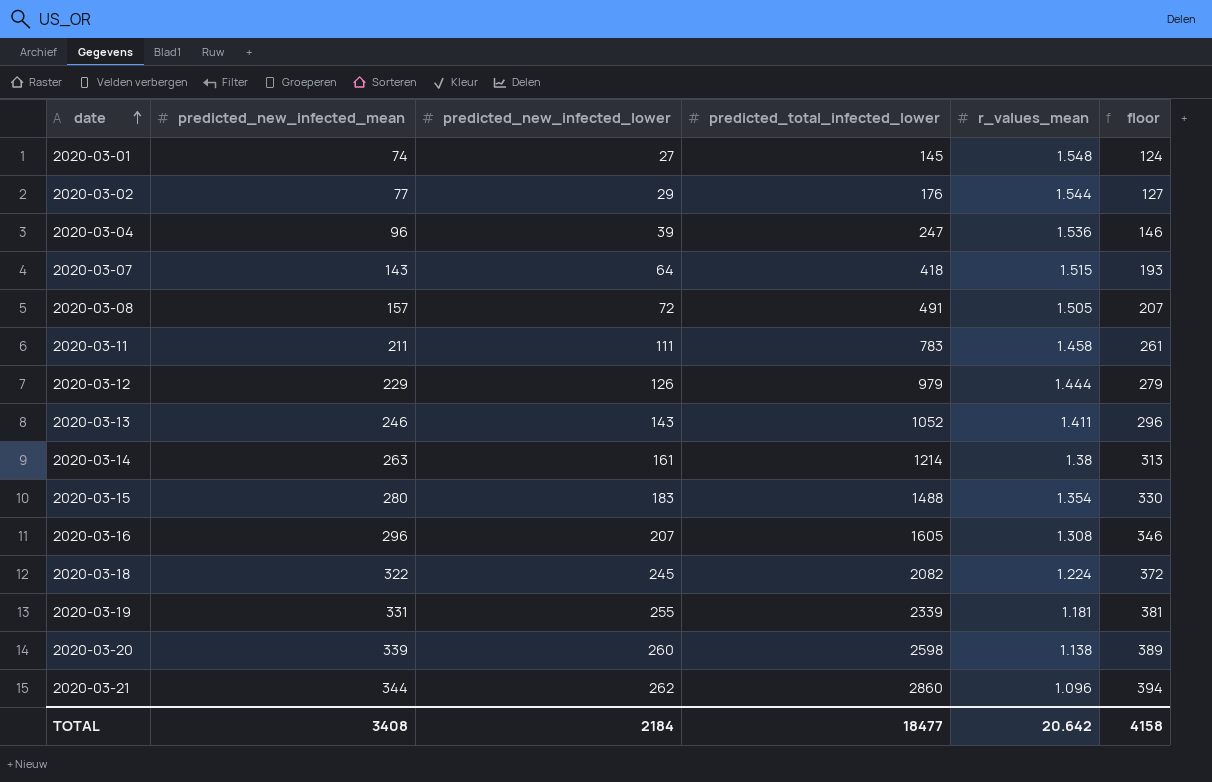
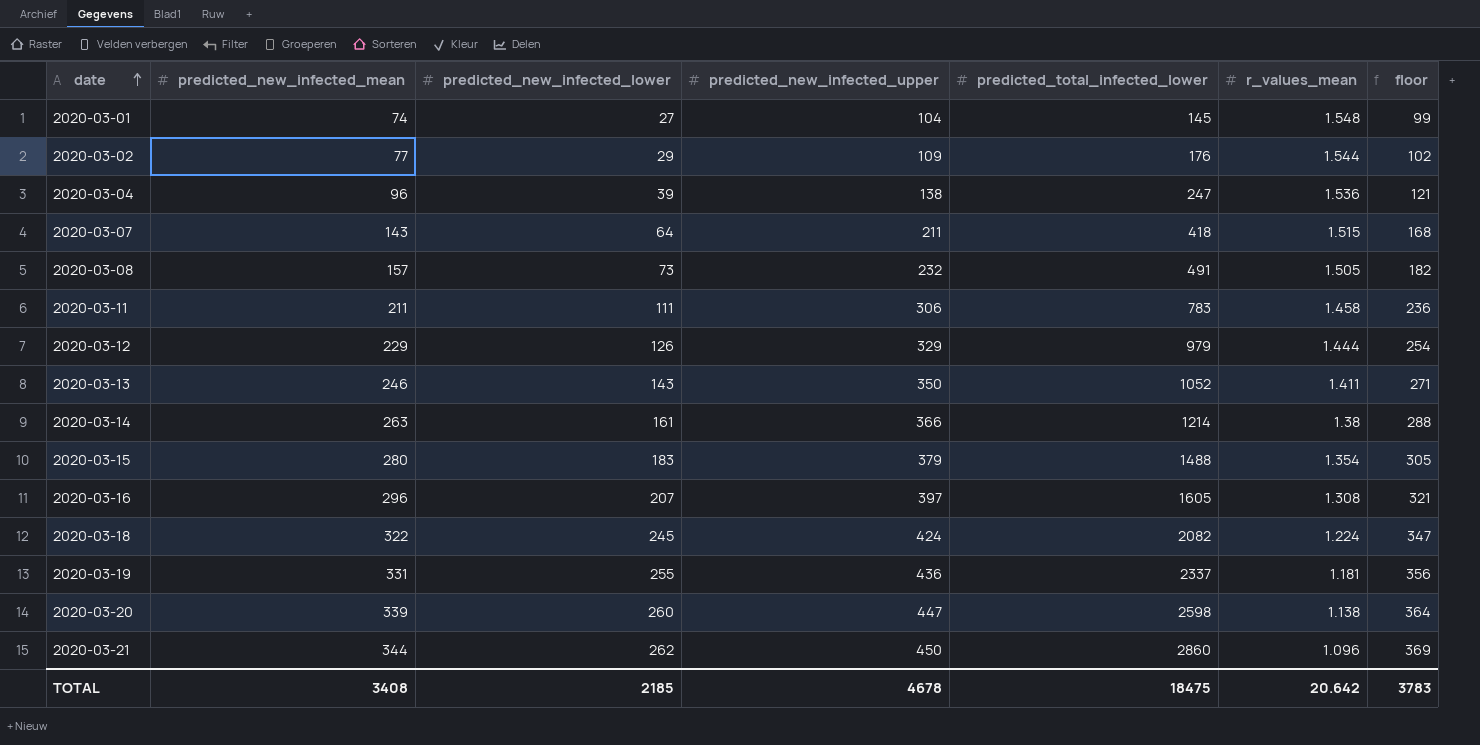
column predicted_new_infected_upper | position: none -> 4
column floor | formula: [predicted_new_infected_mean] + 50 -> [predicted_new_infected_mean] + 25
2020-03-08 | predicted_new_infected_lower: 72 -> 73
2020-03-19 | predicted_total_infected_lower: 2339 -> 2337
TOTAL | predicted_new_infected_lower: 2184 -> 2185
TOTAL | predicted_total_infected_lower: 18477 -> 18475
TOTAL | floor: 4158 -> 3783

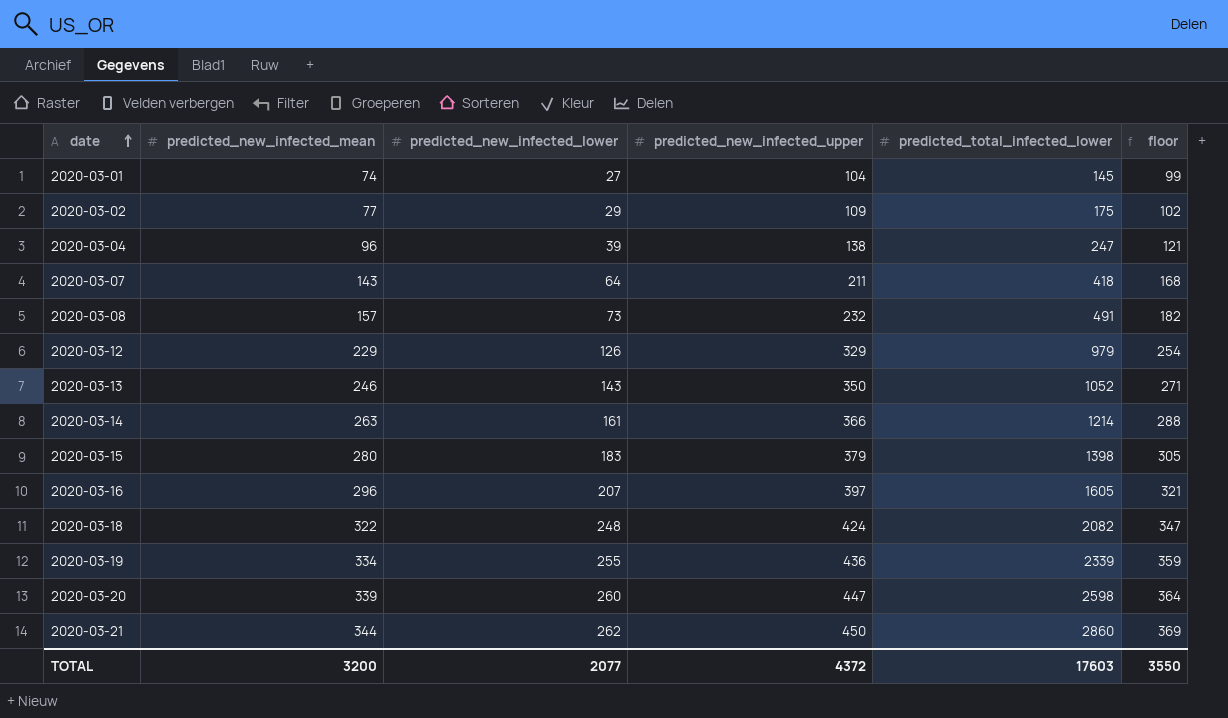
column r_values_mean | position: 6 -> none
row 2020-03-11: 211 | 111 | 306 | 783 | 1.458 | 236 -> none
2020-03-02 | predicted_total_infected_lower: 176 -> 175
2020-03-15 | predicted_total_infected_lower: 1488 -> 1398
2020-03-18 | predicted_new_infected_lower: 245 -> 248
2020-03-19 | predicted_new_infected_mean: 331 -> 334
2020-03-19 | predicted_total_infected_lower: 2337 -> 2339
2020-03-19 | floor: 356 -> 359
TOTAL | predicted_new_infected_mean: 3408 -> 3200
TOTAL | predicted_new_infected_lower: 2185 -> 2077
TOTAL | predicted_new_infected_upper: 4678 -> 4372
TOTAL | predicted_total_infected_lower: 18475 -> 17603
TOTAL | floor: 3783 -> 3550

